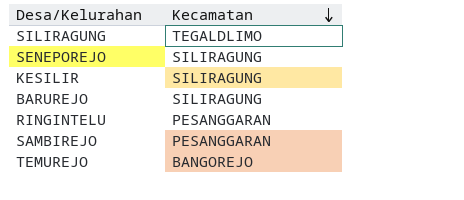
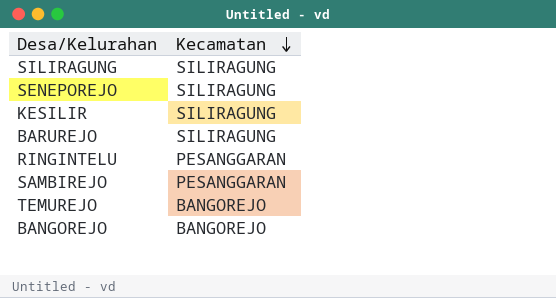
SILIRAGUNG | Kecamatan: TEGALDLIMO -> SILIRAGUNG
row BANGOREJO: none -> BANGOREJO

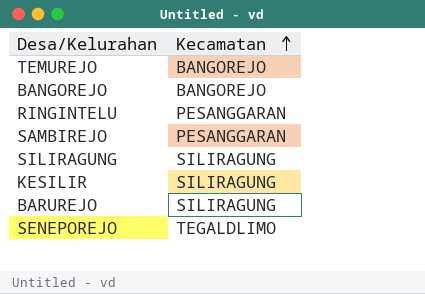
row order: Kecamatan descending -> Kecamatan ascending
SENEPOREJO | Kecamatan: SILIRAGUNG -> TEGALDLIMO

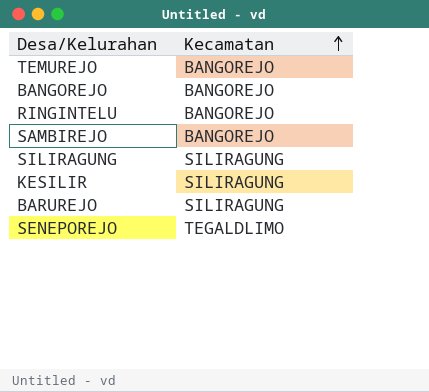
RINGINTELU | Kecamatan: PESANGGARAN -> BANGOREJO
SAMBIREJO | Kecamatan: PESANGGARAN -> BANGOREJO

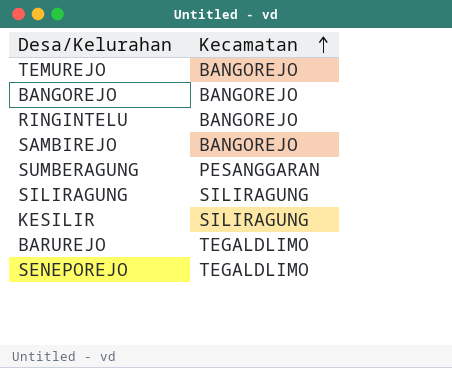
row SUMBERAGUNG: none -> PESANGGARAN
BARUREJO | Kecamatan: SILIRAGUNG -> TEGALDLIMO

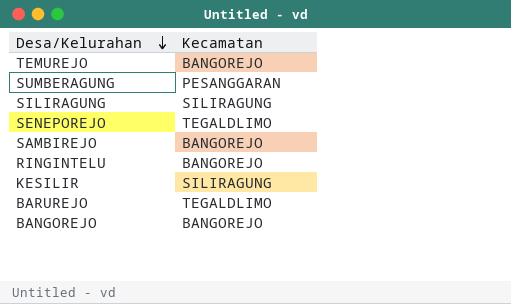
row order: Kecamatan ascending -> Desa/Kelurahan descending

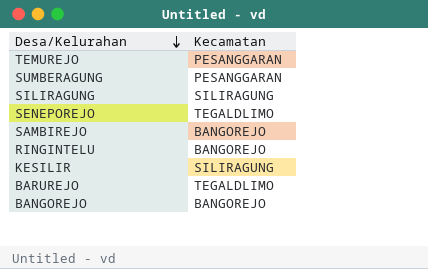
TEMUREJO | Kecamatan: BANGOREJO -> PESANGGARAN

